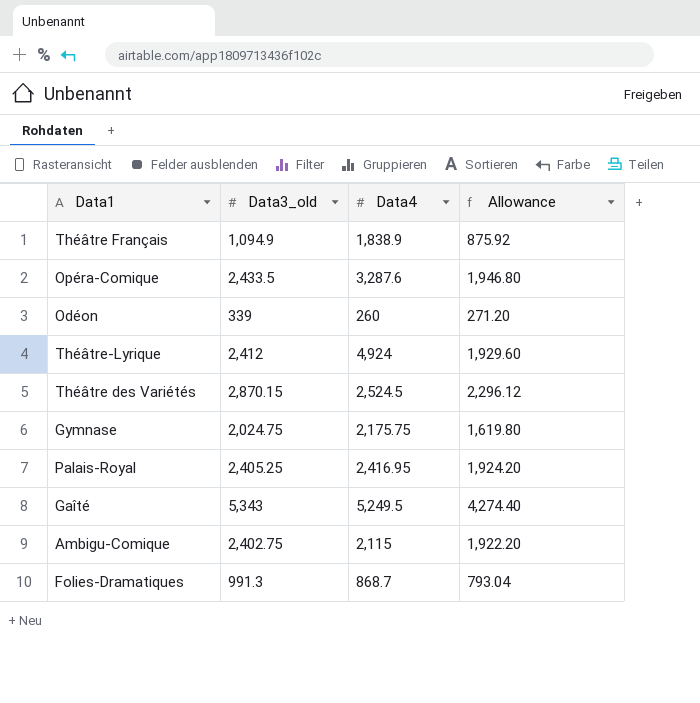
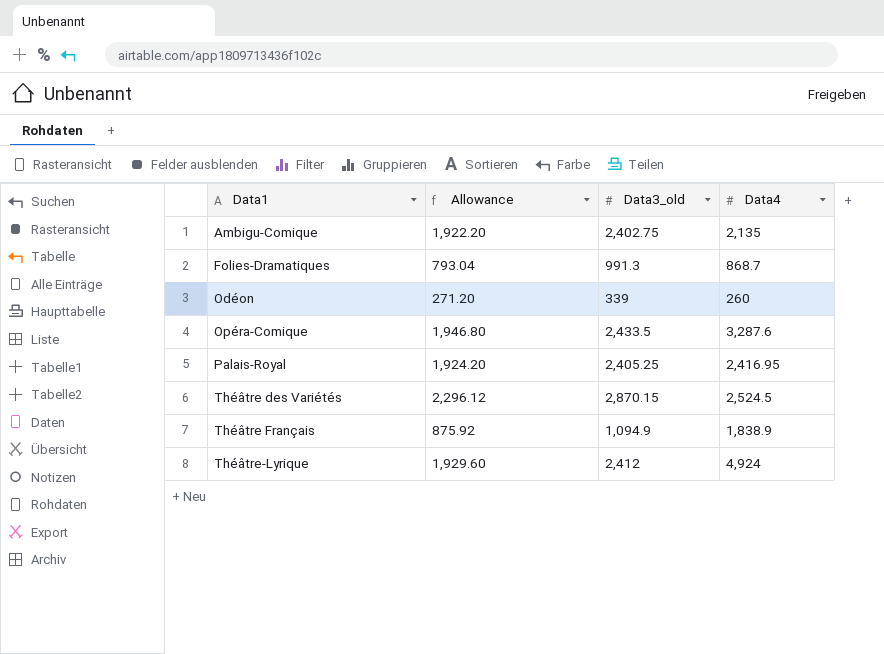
row order: none -> Data1 ascending
column Allowance | position: 4 -> 2
row Gymnase: 2,024.75 | 2,175.75 | 1,619.80 -> none
row Gaîté: 5,343 | 5,249.5 | 4,274.40 -> none
Ambigu-Comique | Data4: 2,115 -> 2,135

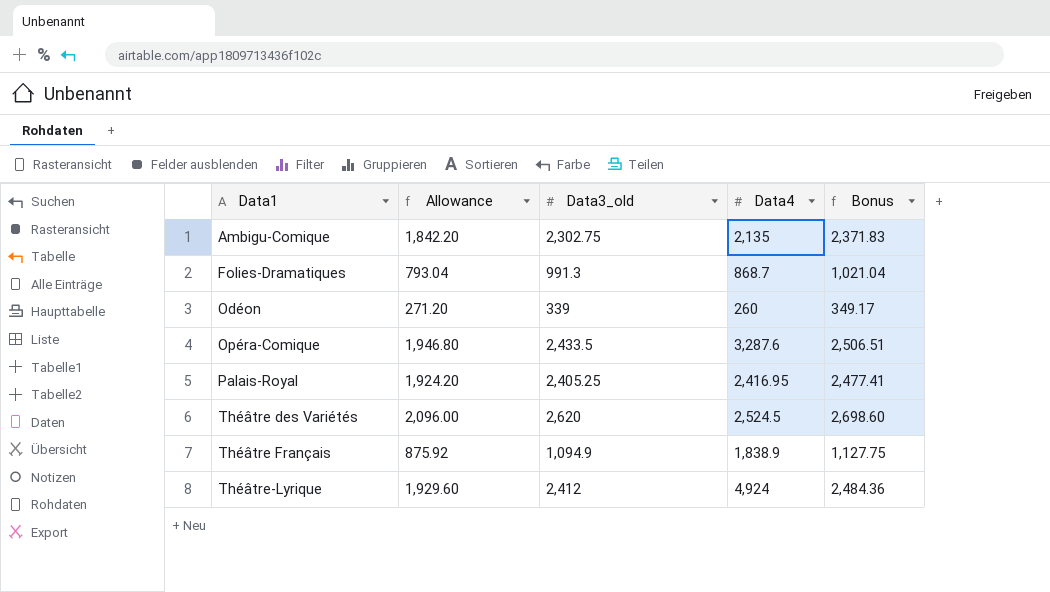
column Bonus | formula: none -> [Data3_old] * 1.03
Ambigu-Comique | Allowance: 1,922.20 -> 1,842.20
Ambigu-Comique | Data3_old: 2,402.75 -> 2,302.75
Théâtre des Variétés | Allowance: 2,296.12 -> 2,096.00
Théâtre des Variétés | Data3_old: 2,870.15 -> 2,620

